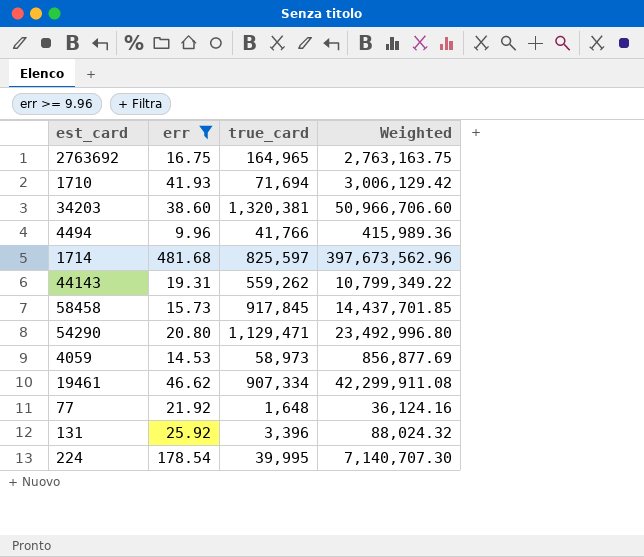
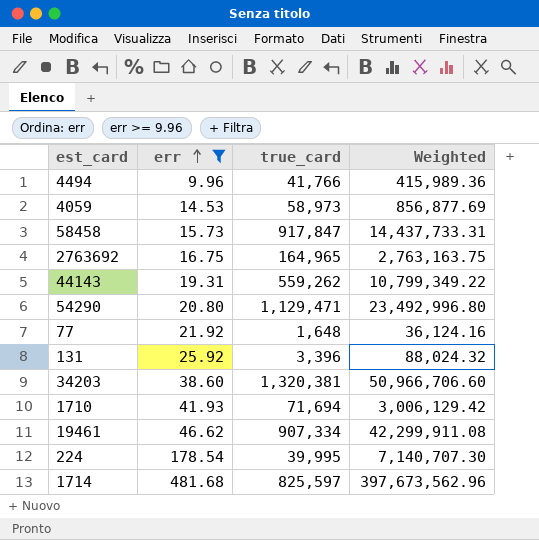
row order: none -> err ascending
58458 | true_card: 917,845 -> 917,847
58458 | Weighted: 14,437,701.85 -> 14,437,733.31

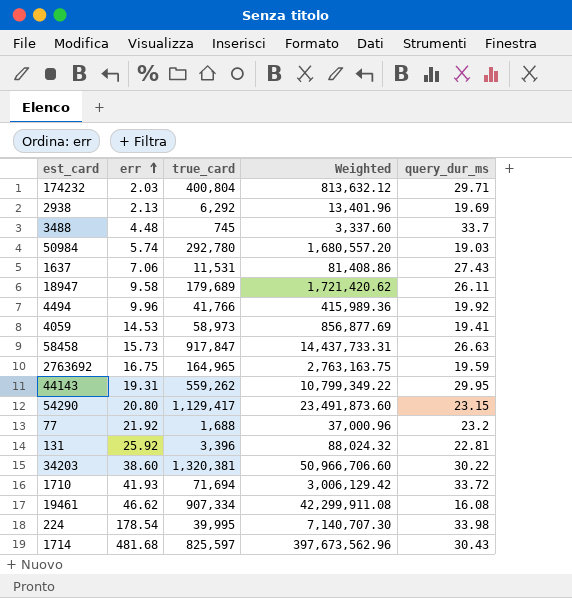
filter: err >= 9.96 -> none
column query_dur_ms | position: none -> 5
54290 | true_card: 1,129,471 -> 1,129,417
54290 | Weighted: 23,492,996.80 -> 23,491,873.60
77 | true_card: 1,648 -> 1,688
77 | Weighted: 36,124.16 -> 37,000.96

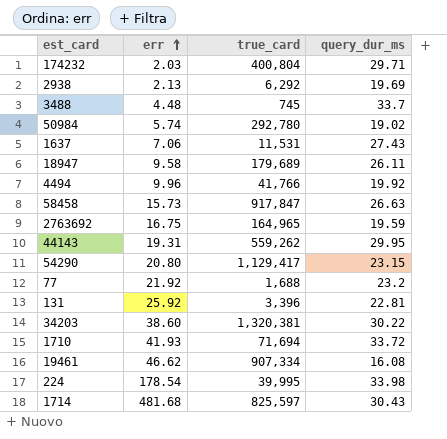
column Weighted | formula: [err] * [true_card] -> none
row 4059: 14.53 | 58,973 | 856,877.69 | 19.41 -> none
50984 | query_dur_ms: 19.03 -> 19.02

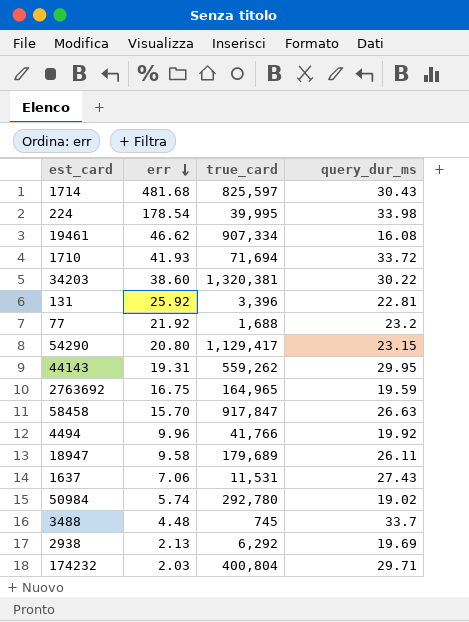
row order: err ascending -> err descending
58458 | err: 15.73 -> 15.70

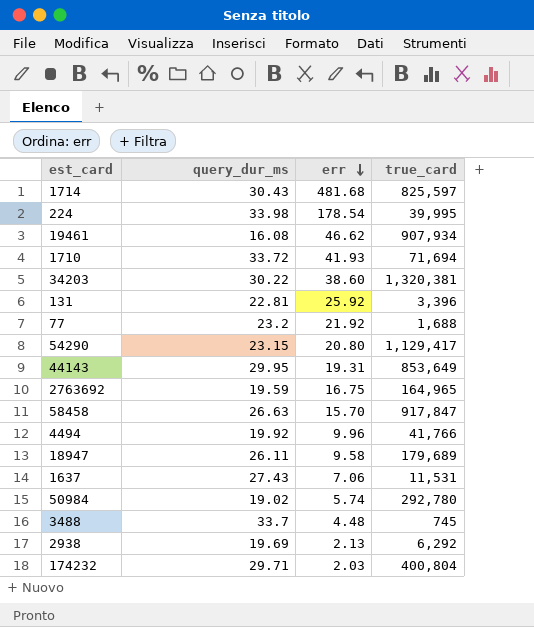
column query_dur_ms | position: 4 -> 2
19461 | true_card: 907,334 -> 907,934
44143 | true_card: 559,262 -> 853,649

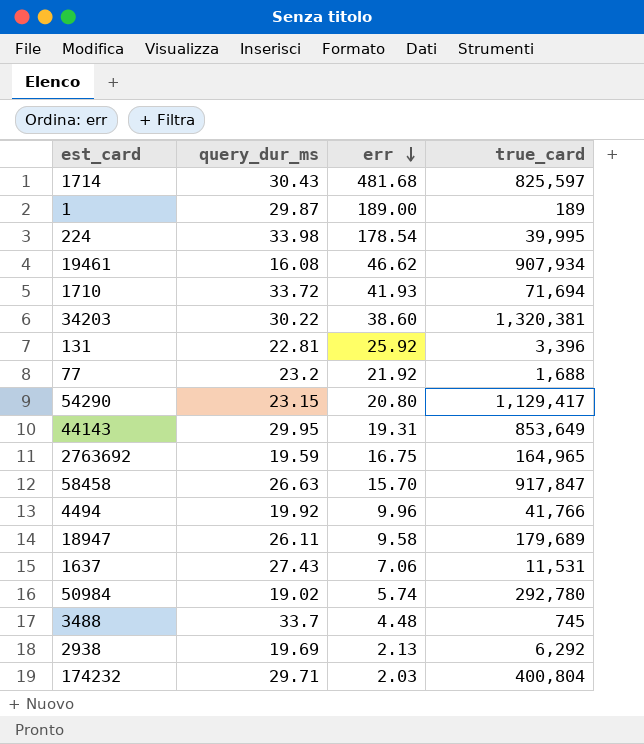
row 1: none -> 29.87 | 189.00 | 189

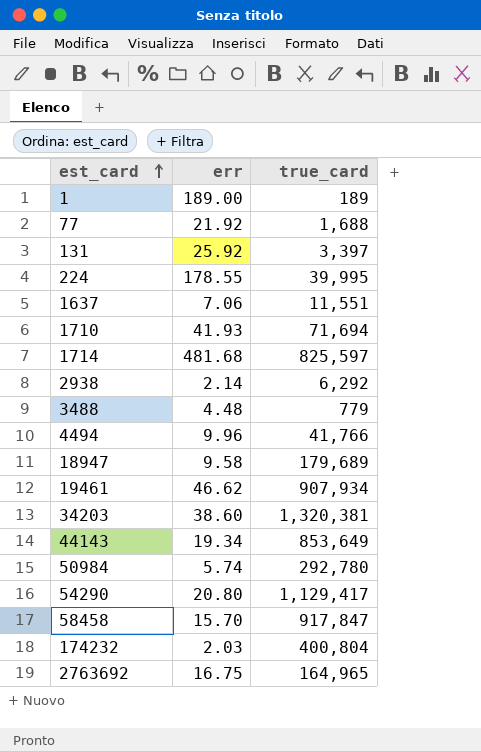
row order: err descending -> est_card ascending
column query_dur_ms | position: 2 -> none
131 | true_card: 3,396 -> 3,397
224 | err: 178.54 -> 178.55
1637 | true_card: 11,531 -> 11,551
2938 | err: 2.13 -> 2.14
3488 | true_card: 745 -> 779
44143 | err: 19.31 -> 19.34

